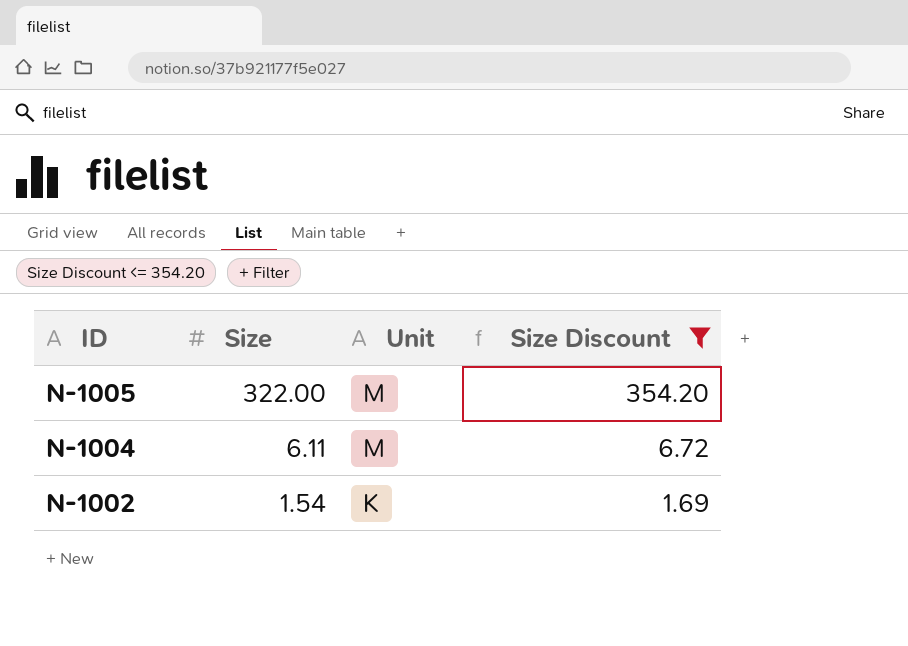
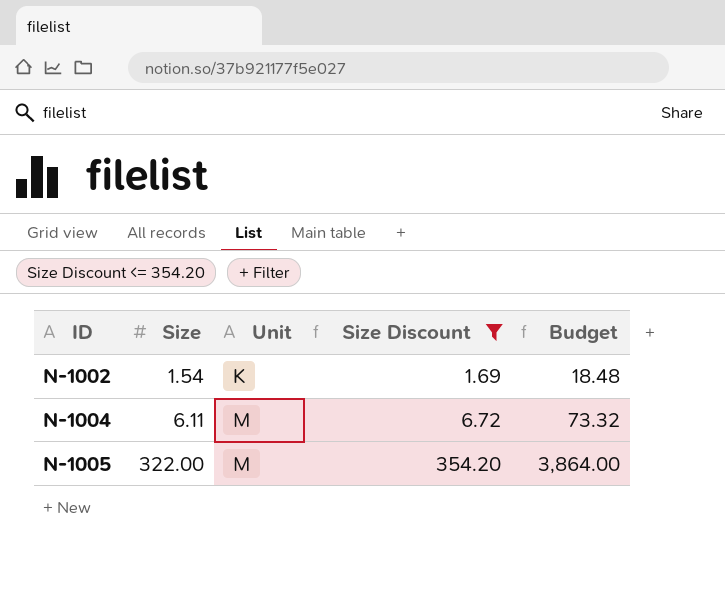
row order: ID descending -> ID ascending
column Budget | formula: none -> [Size] * 12

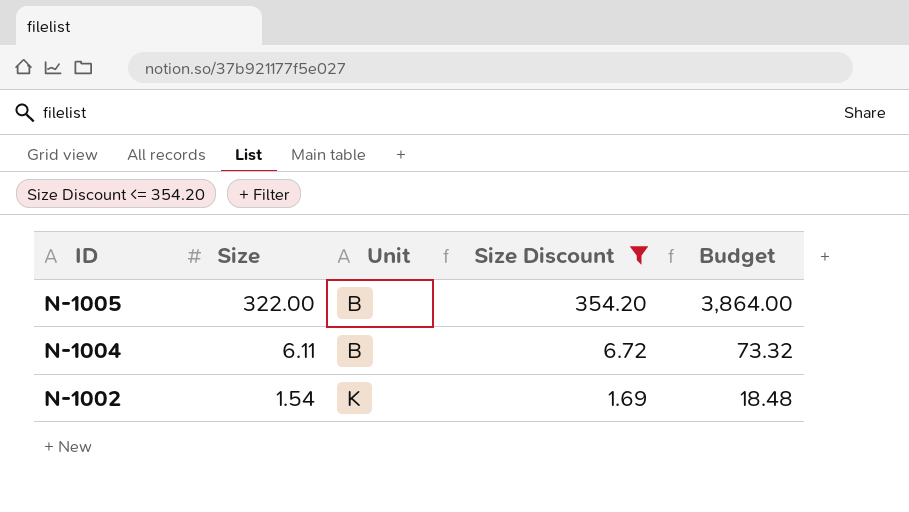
row order: ID ascending -> ID descending
N-1005 | Unit: M -> B
N-1004 | Unit: M -> B

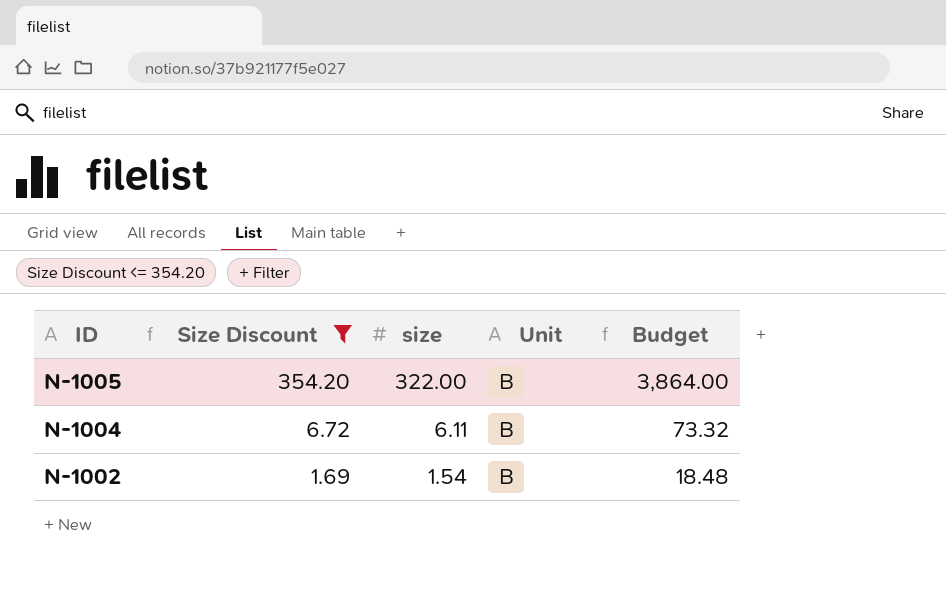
column Size Discount | position: 4 -> 2
column name: Size -> size
N-1002 | Unit: K -> B

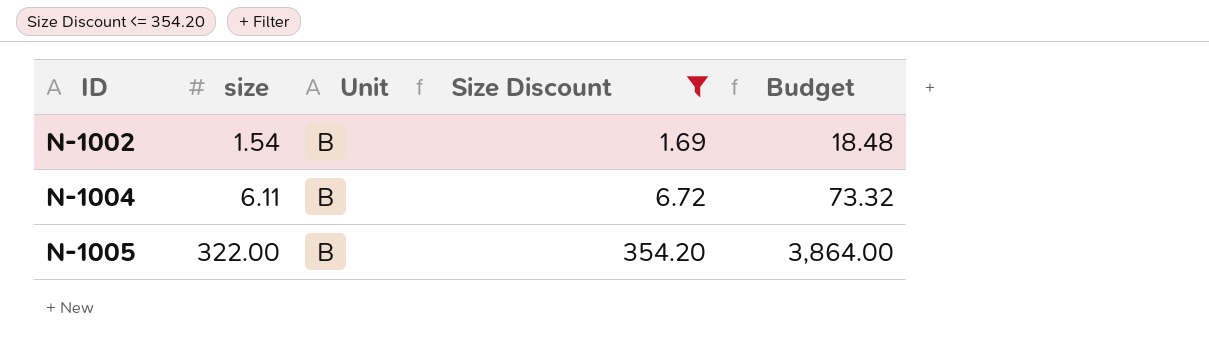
row order: ID descending -> ID ascending
column Size Discount | position: 2 -> 4

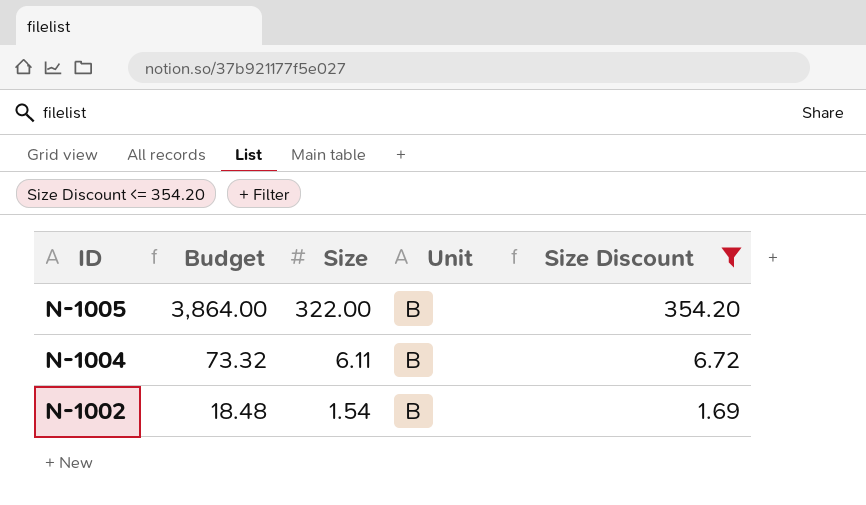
row order: ID ascending -> ID descending
column Budget | position: 5 -> 2
column name: size -> Size

